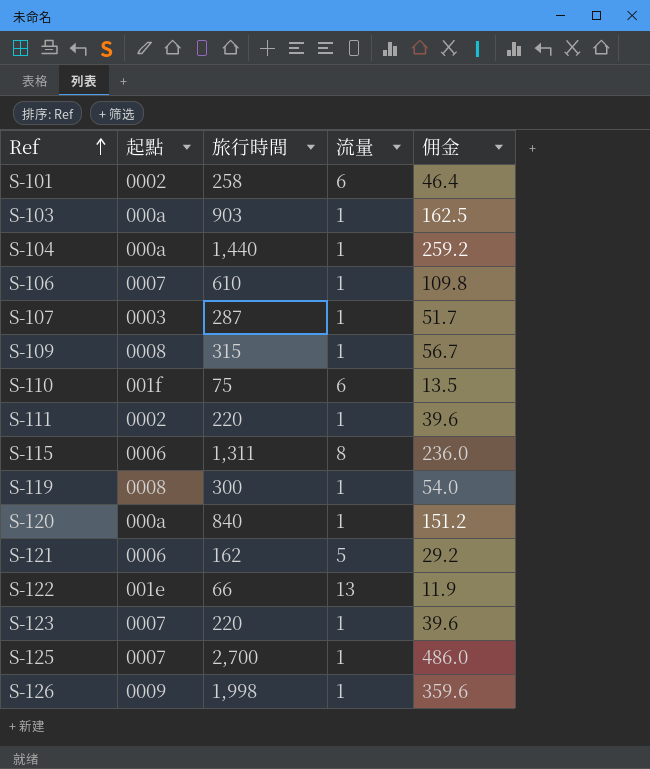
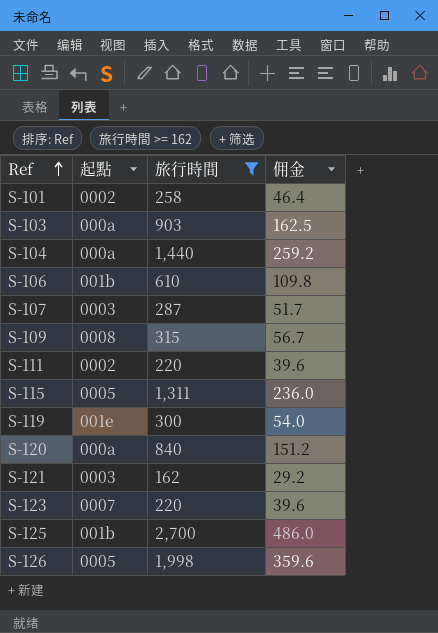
filter: none -> 旅行時間 >= 162
column 流量 | position: 4 -> none
S-106 | 起點: 0007 -> 001b
S-115 | 起點: 0006 -> 0005
S-119 | 起點: 0008 -> 001e
S-121 | 起點: 0006 -> 0003
S-125 | 起點: 0007 -> 001b
S-126 | 起點: 0009 -> 0005

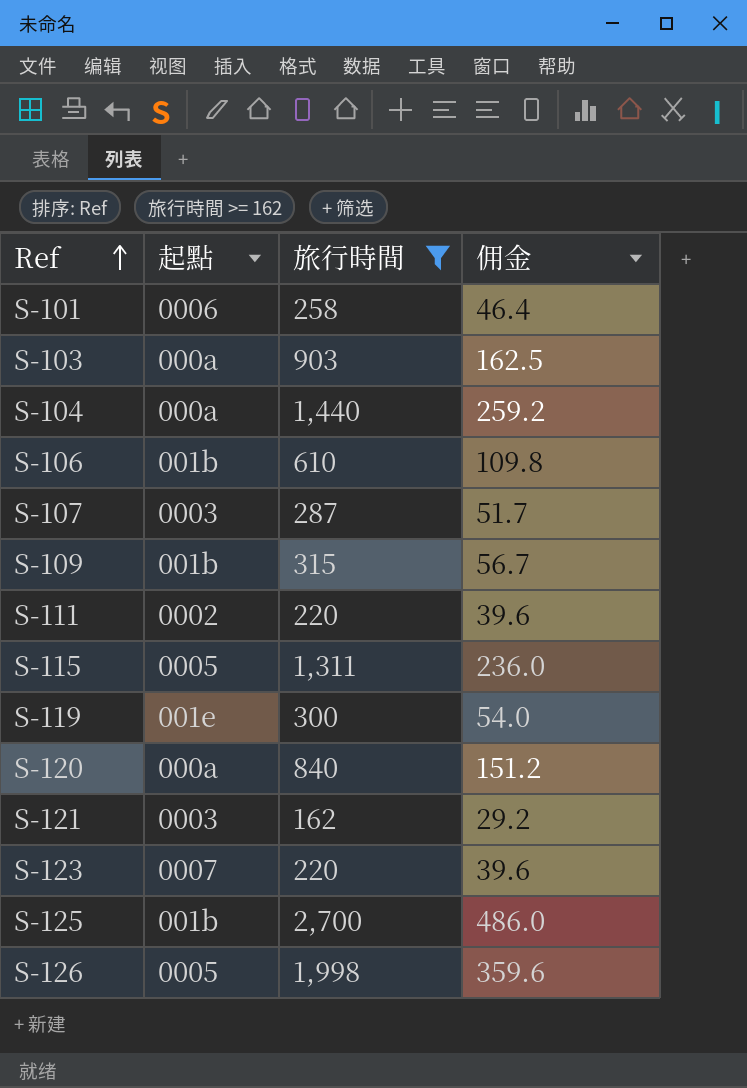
S-101 | 起點: 0002 -> 0006
S-109 | 起點: 0008 -> 001b

